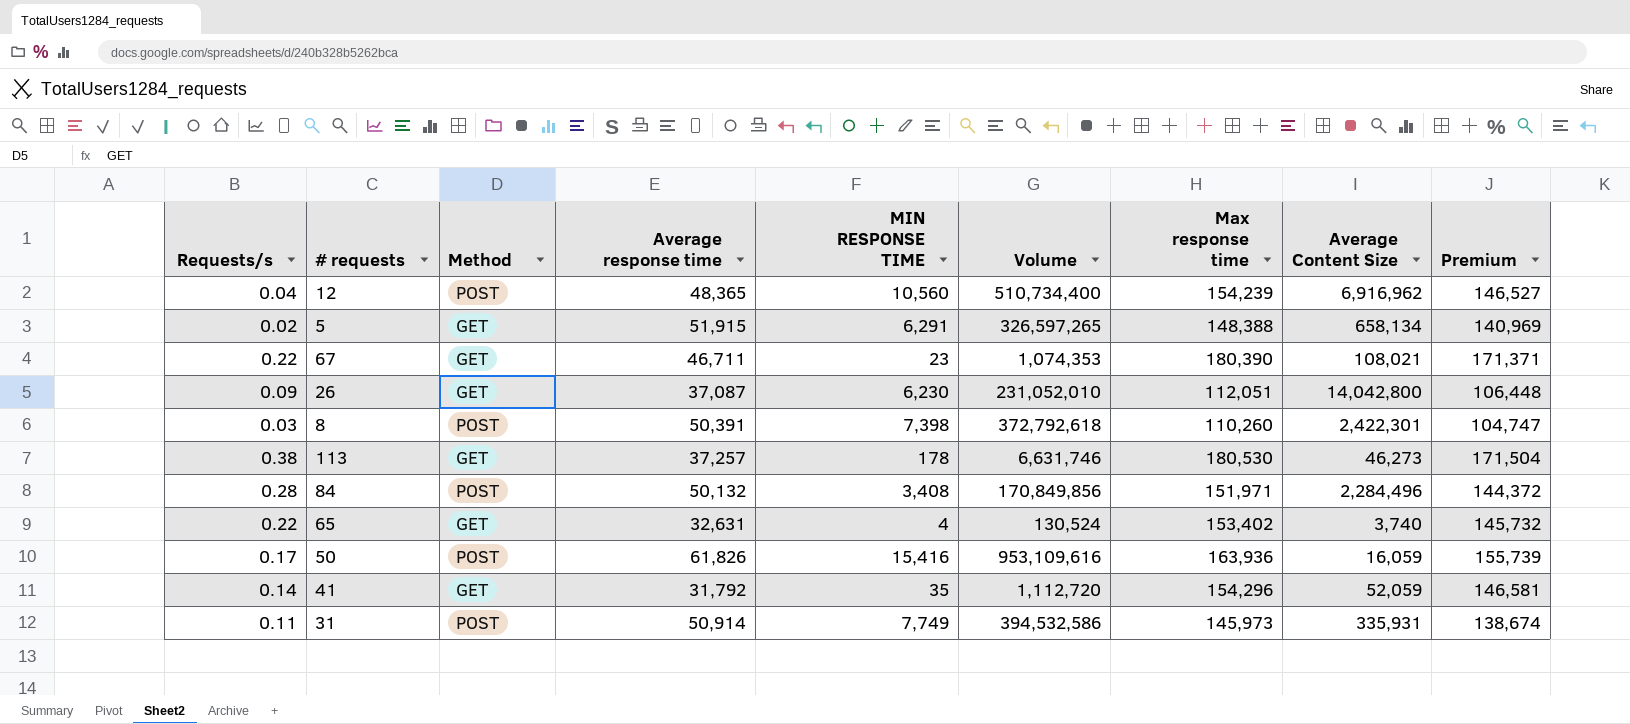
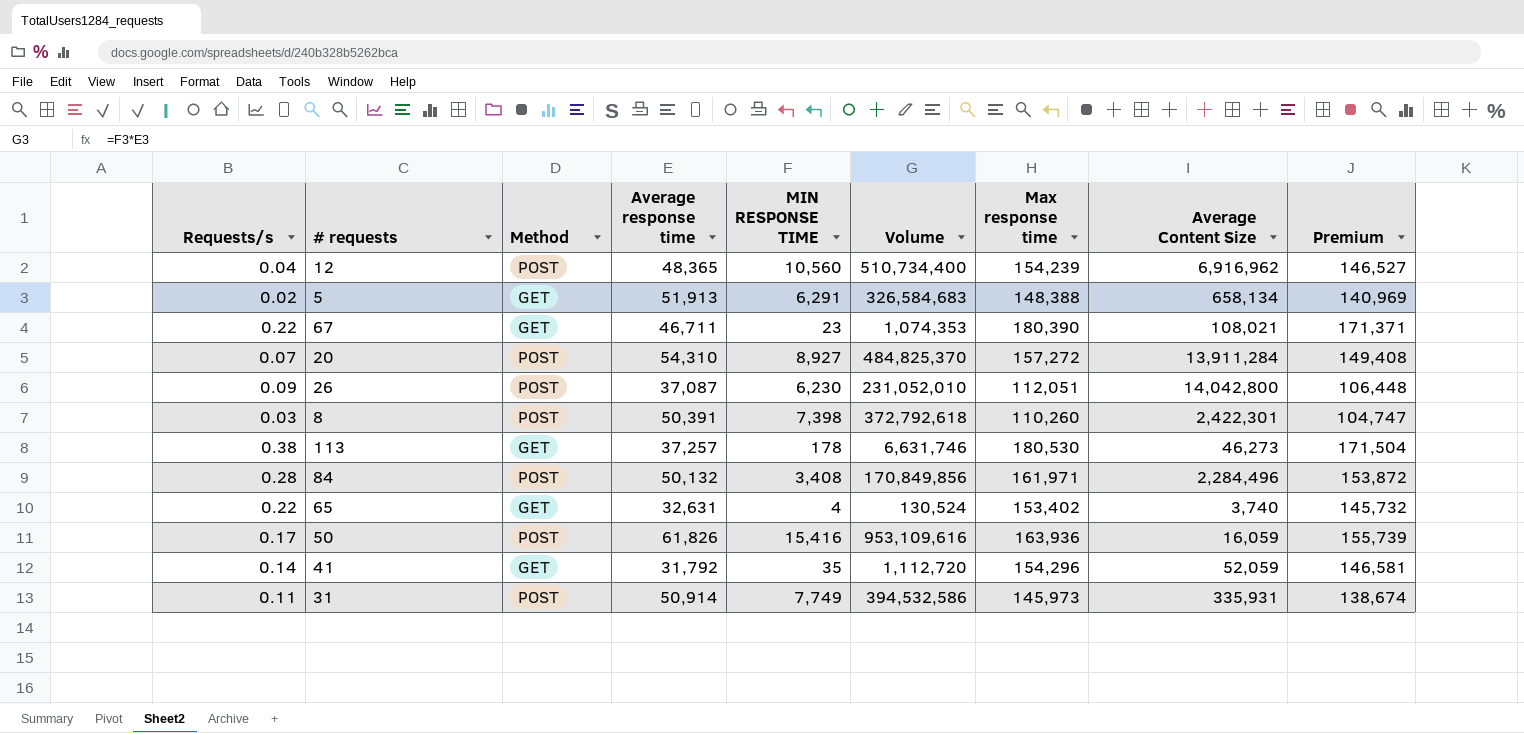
5 | Average response time: 51,915 -> 51,913
5 | Volume: 326,597,265 -> 326,584,683
row 20: none -> 0.07 | POST | 54,310 | 8,927 | 484,825,370 | 157,272 | 13,911,284 | 149,408
26 | Method: GET -> POST
84 | Max response time: 151,971 -> 161,971
84 | Premium: 144,372 -> 153,872

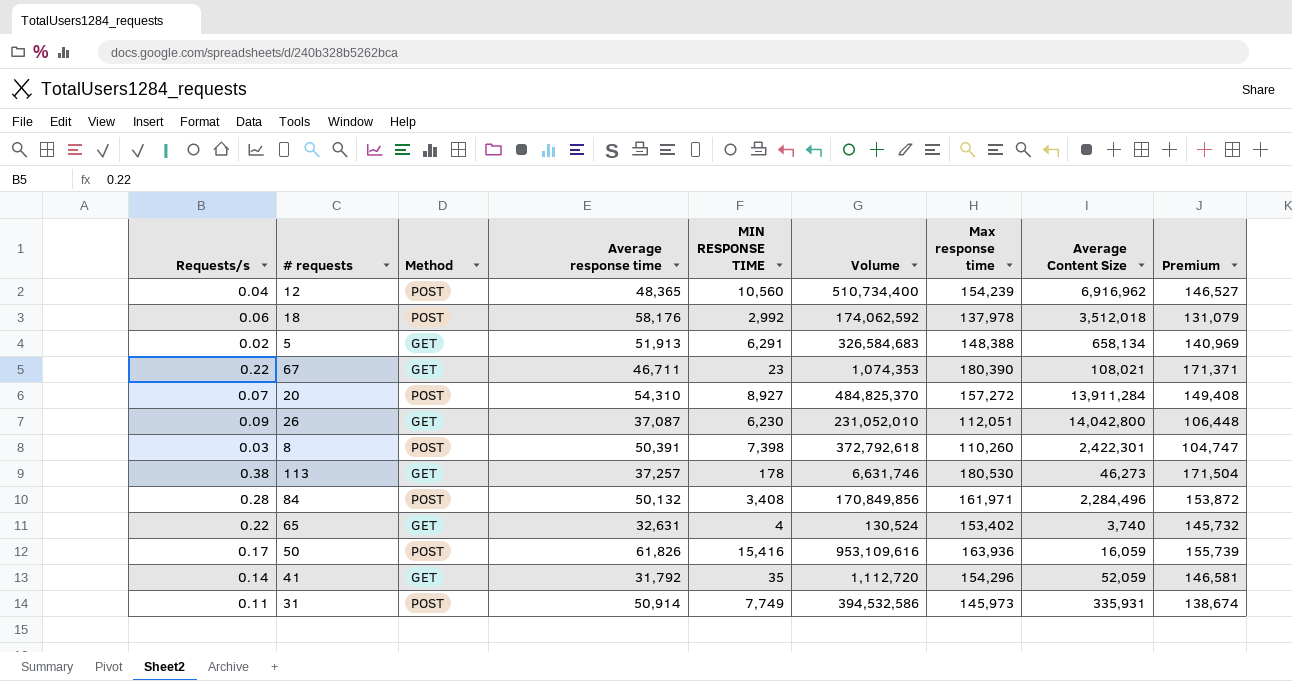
row 18: none -> 0.06 | POST | 58,176 | 2,992 | 174,062,592 | 137,978 | 3,512,018 | 131,079
26 | Method: POST -> GET

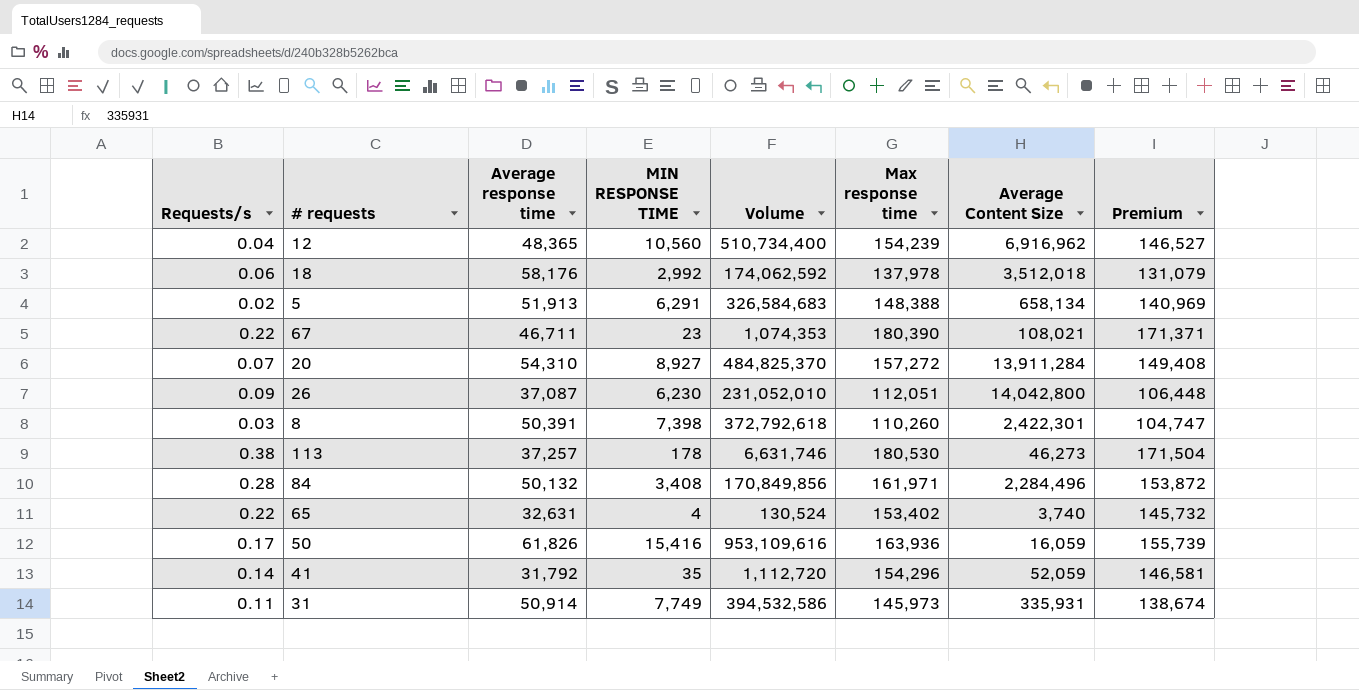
column Method | position: 3 -> none

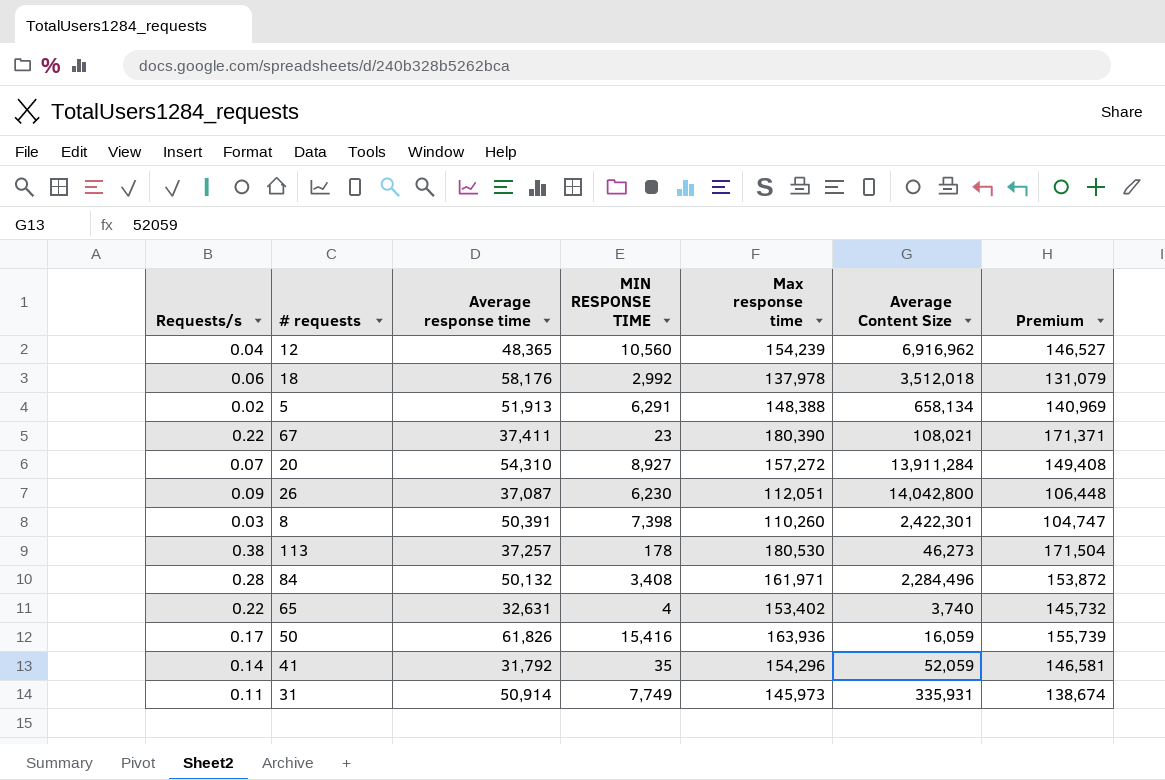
column Volume | formula: [Average response time] * [MIN RESPONSE TIME] -> none
67 | Average response time: 46,711 -> 37,411

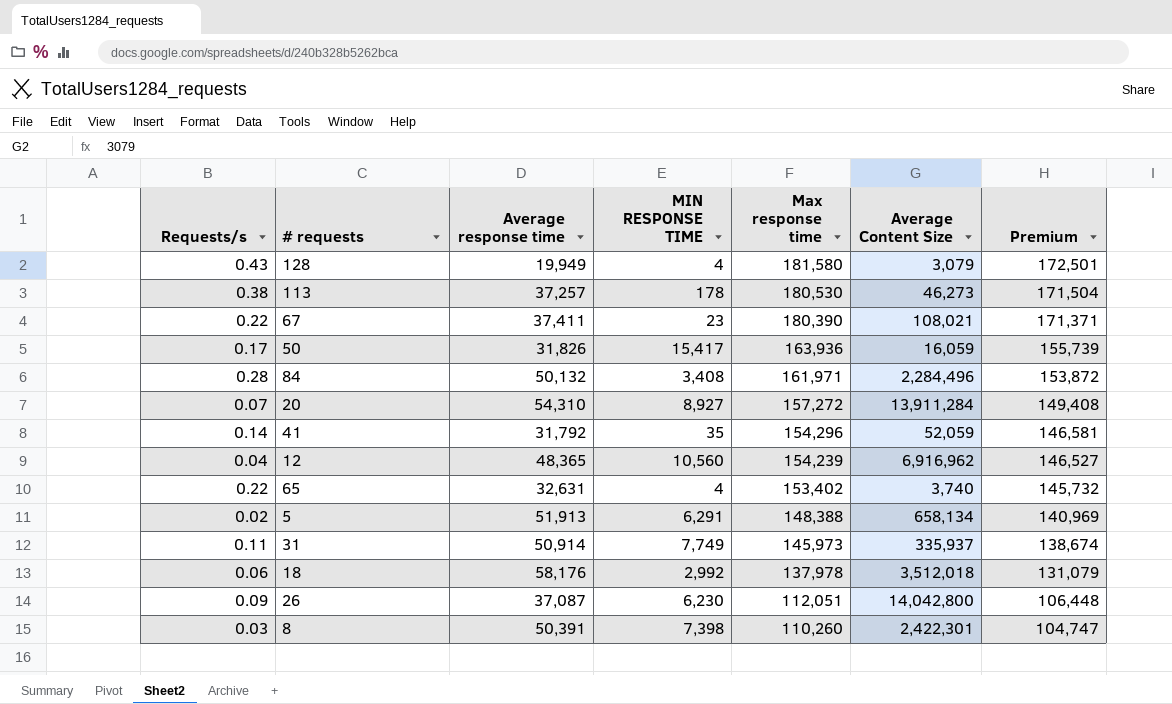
row order: none -> Max response time descending
row 128: none -> 0.43 | 19,949 | 4 | 181,580 | 3,079 | 172,501
50 | Average response time: 61,826 -> 31,826
50 | MIN RESPONSE TIME: 15,416 -> 15,417
31 | Average Content Size: 335,931 -> 335,937

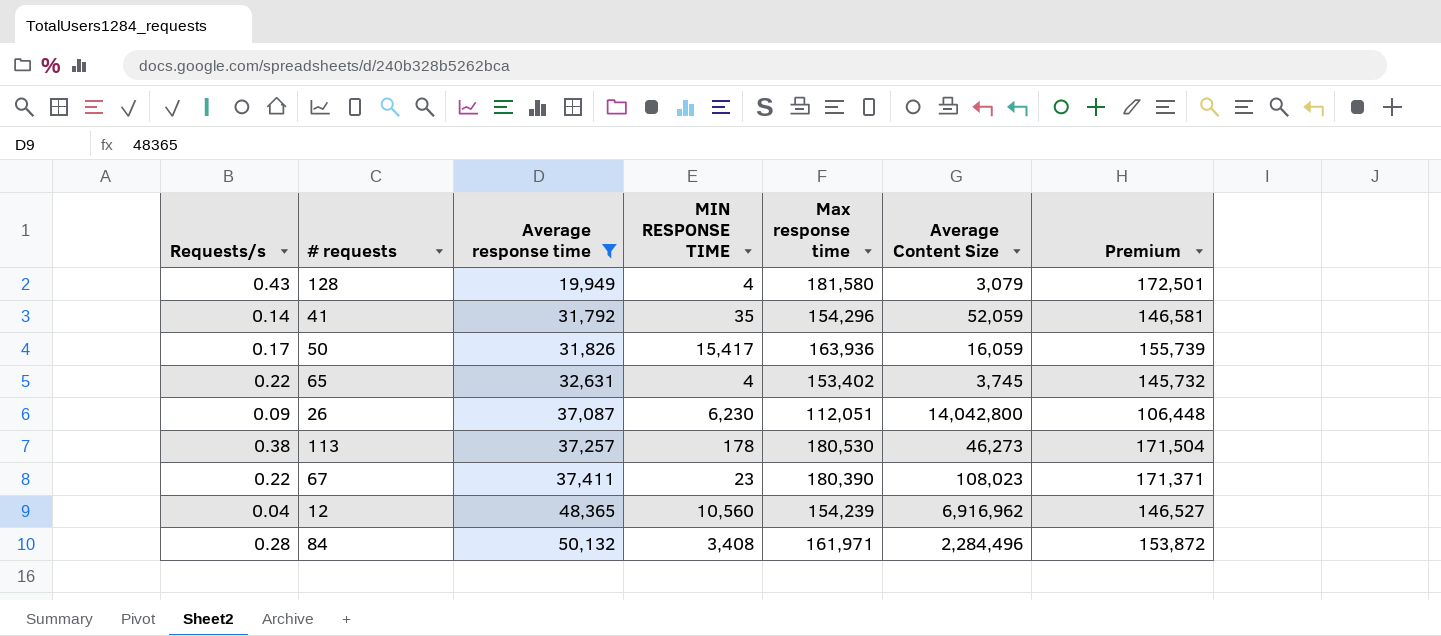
filter: none -> Average response time <= 50,132
row order: Max response time descending -> Average response time ascending
65 | Average Content Size: 3,740 -> 3,745
67 | Average Content Size: 108,021 -> 108,023

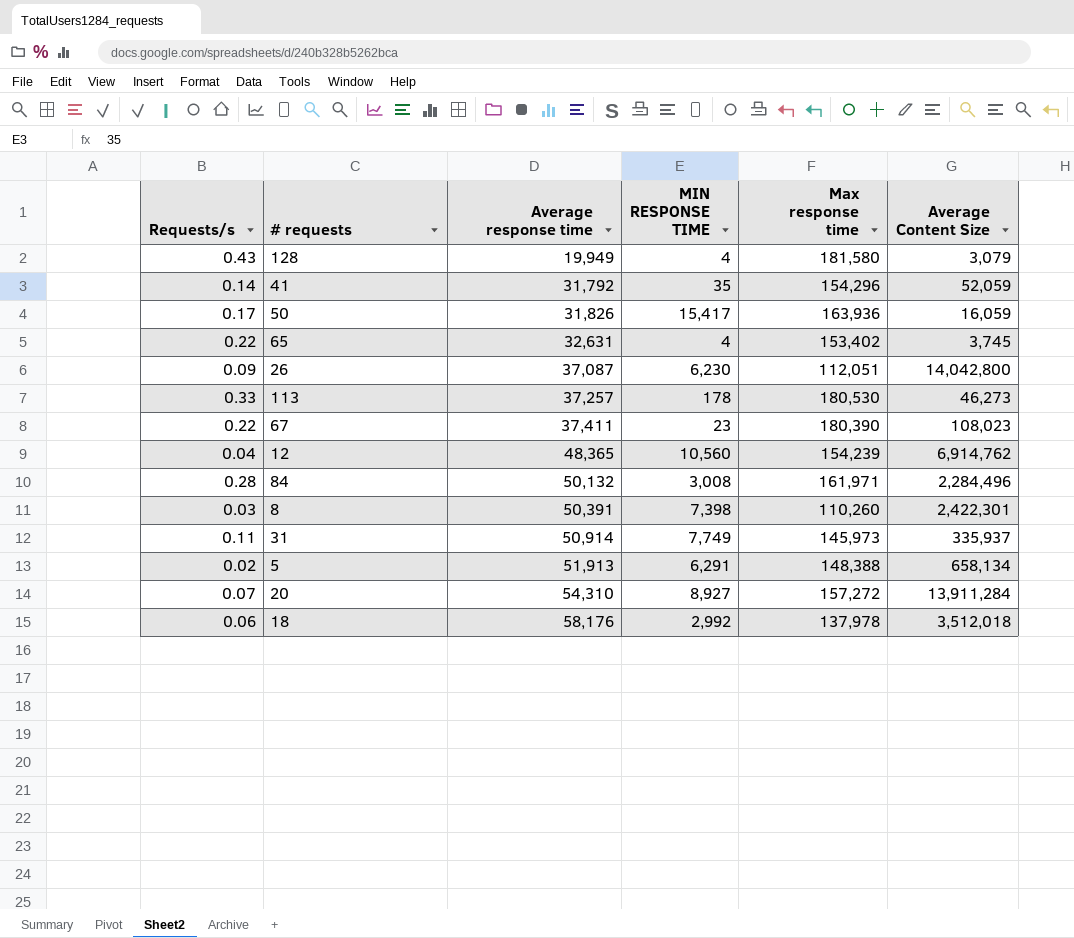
filter: Average response time <= 50,132 -> none
column Premium | formula: [Max response time] * 0.95 -> none
113 | Requests/s: 0.38 -> 0.33
12 | Average Content Size: 6,916,962 -> 6,914,762
84 | MIN RESPONSE TIME: 3,408 -> 3,008

